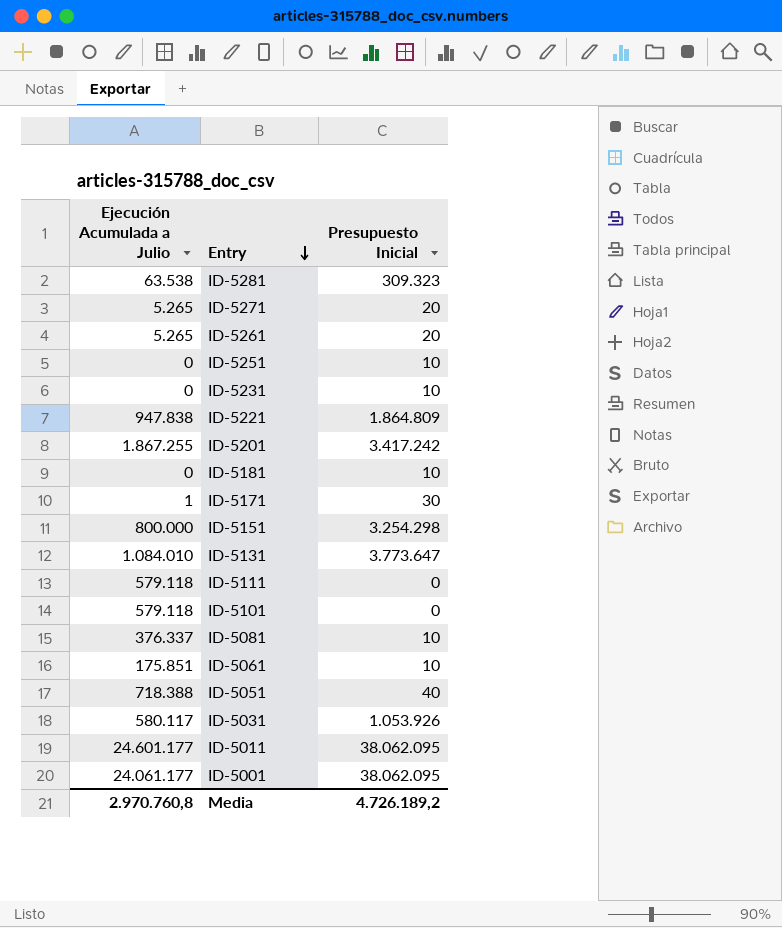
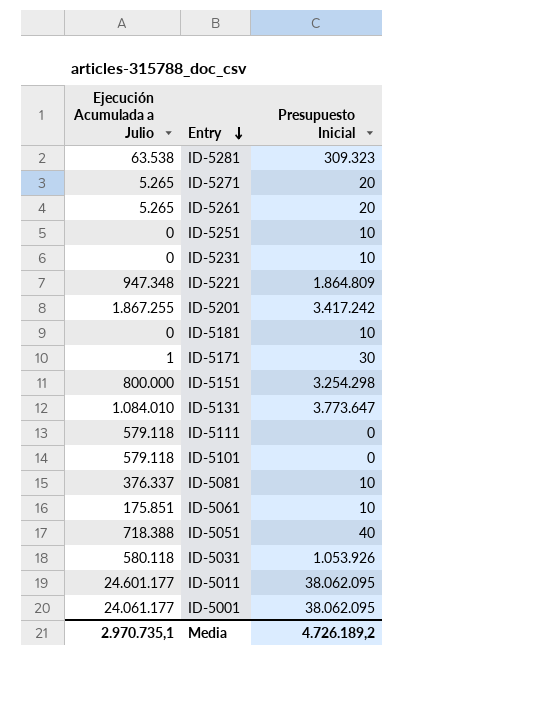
ID-5221 | Ejecución Acumulada a Julio: 947.838 -> 947.348
ID-5031 | Ejecución Acumulada a Julio: 580.117 -> 580.118
Media | Ejecución Acumulada a Julio: 2.970.760,8 -> 2.970.735,1

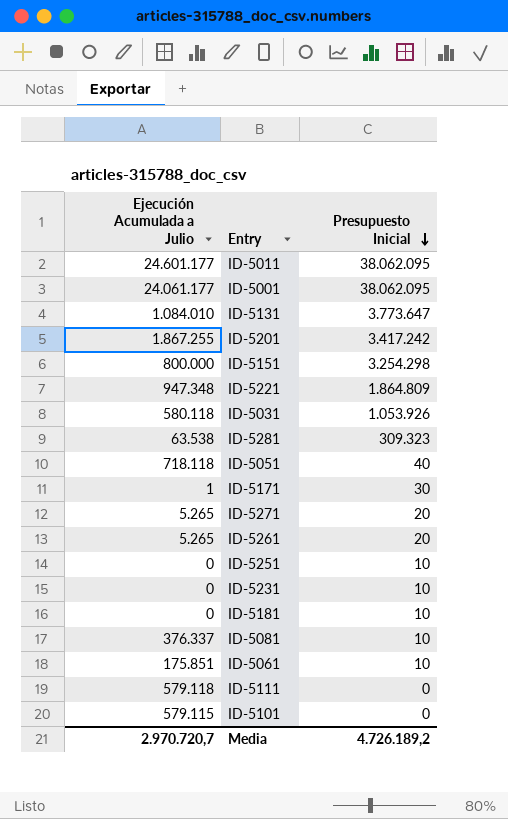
row order: Entry descending -> Presupuesto Inicial descending
ID-5051 | Ejecución Acumulada a Julio: 718.388 -> 718.118
ID-5101 | Ejecución Acumulada a Julio: 579.118 -> 579.115
Media | Ejecución Acumulada a Julio: 2.970.735,1 -> 2.970.720,7

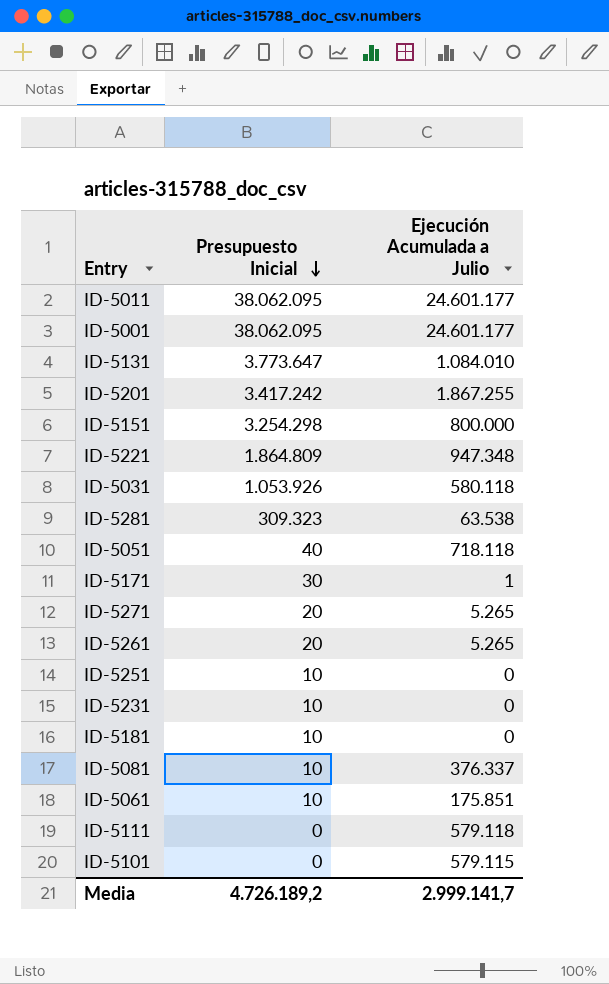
column Ejecución Acumulada a Julio | position: 1 -> 3
ID-5001 | Ejecución Acumulada a Julio: 24.061.177 -> 24.601.177
Media | Ejecución Acumulada a Julio: 2.970.720,7 -> 2.999.141,7

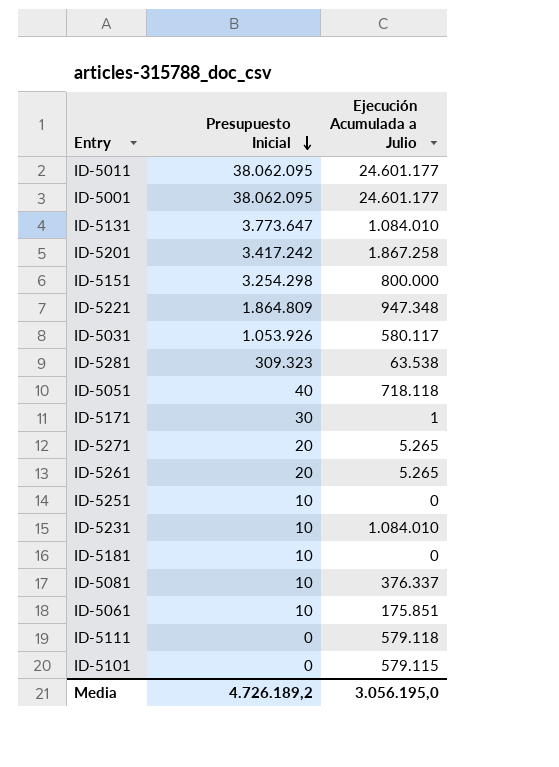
ID-5201 | Ejecución Acumulada a Julio: 1.867.255 -> 1.867.258
ID-5031 | Ejecución Acumulada a Julio: 580.118 -> 580.117
ID-5231 | Ejecución Acumulada a Julio: 0 -> 1.084.010
Media | Ejecución Acumulada a Julio: 2.999.141,7 -> 3.056.195,0

